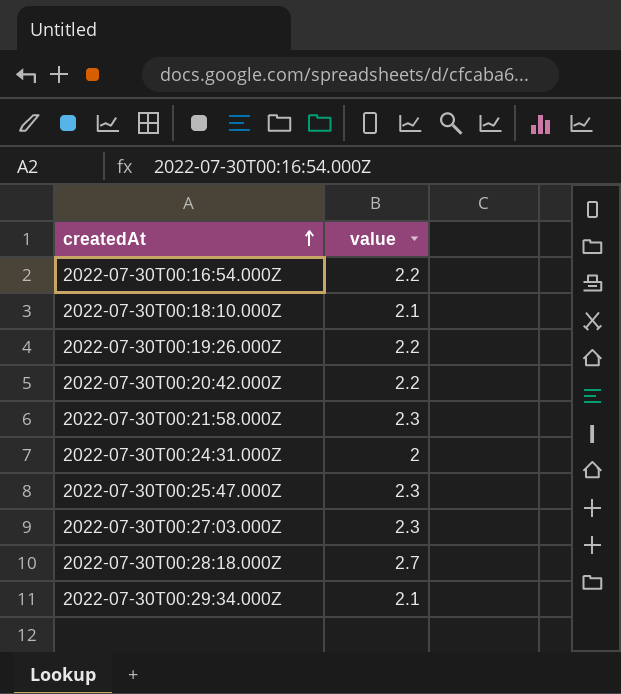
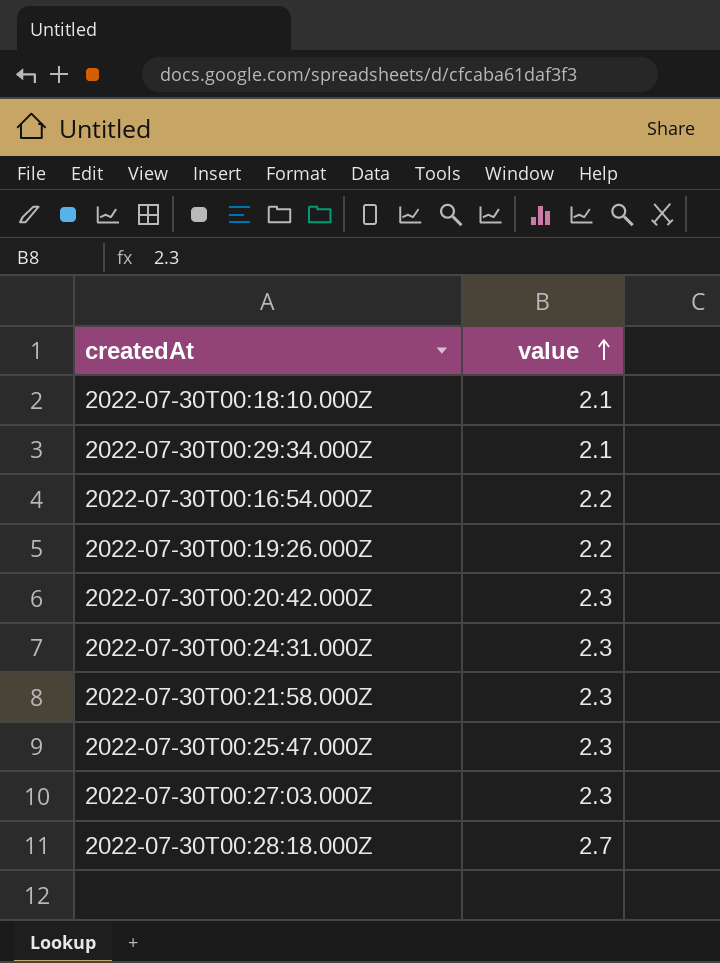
row order: createdAt ascending -> value ascending
2022-07-30T00:20:42.000Z | value: 2.2 -> 2.3
2022-07-30T00:24:31.000Z | value: 2 -> 2.3

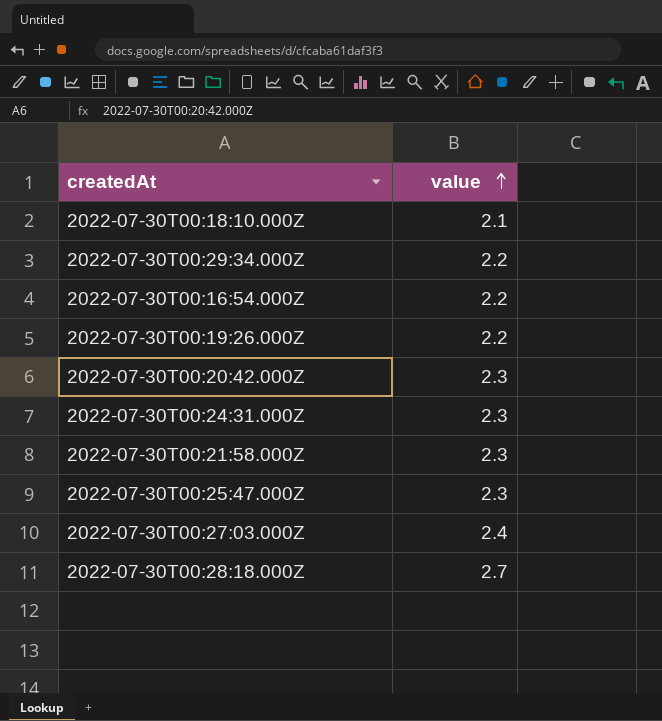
2022-07-30T00:29:34.000Z | value: 2.1 -> 2.2
2022-07-30T00:27:03.000Z | value: 2.3 -> 2.4

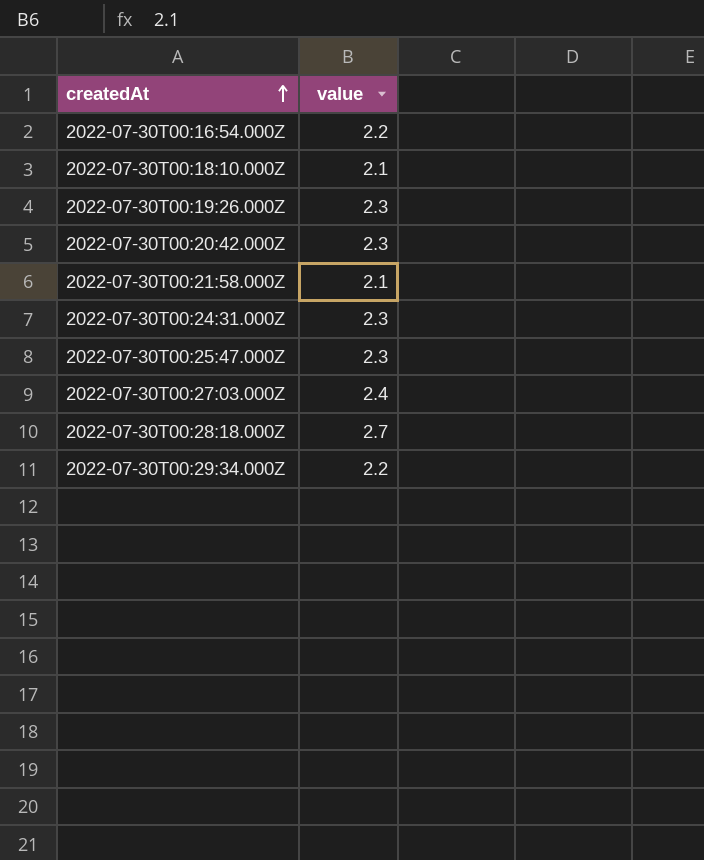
row order: value ascending -> createdAt ascending
2022-07-30T00:19:26.000Z | value: 2.2 -> 2.3
2022-07-30T00:21:58.000Z | value: 2.3 -> 2.1

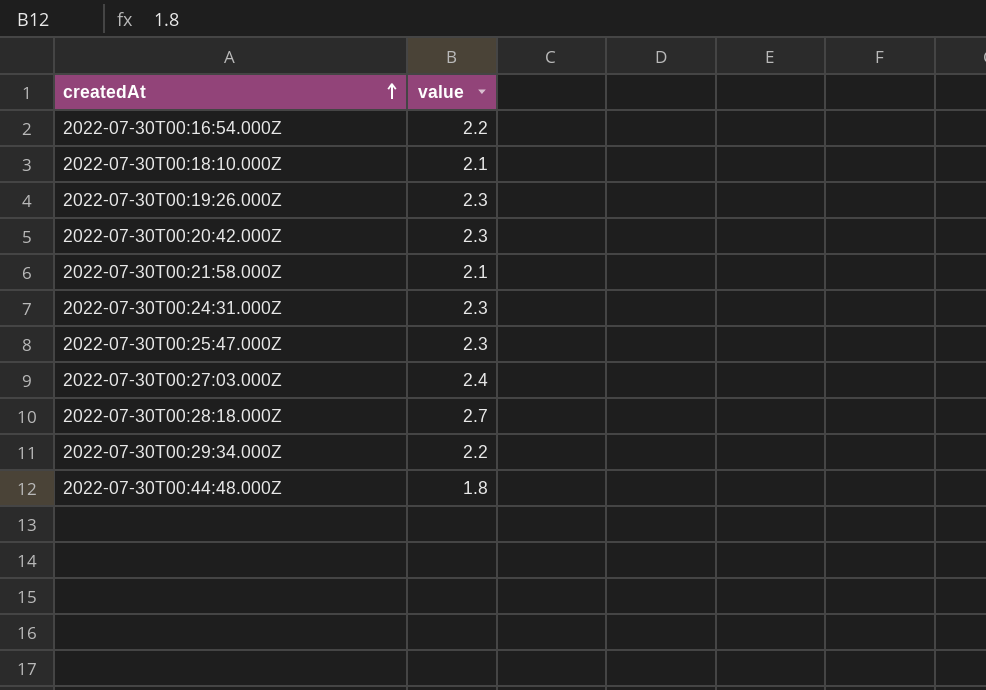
row 2022-07-30T00:44:48.000Z: none -> 1.8

